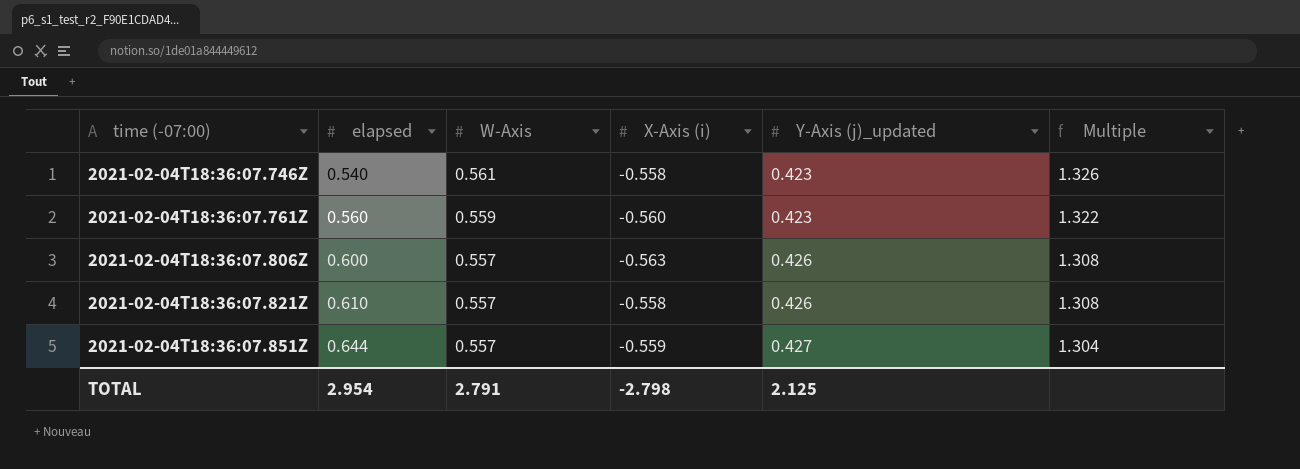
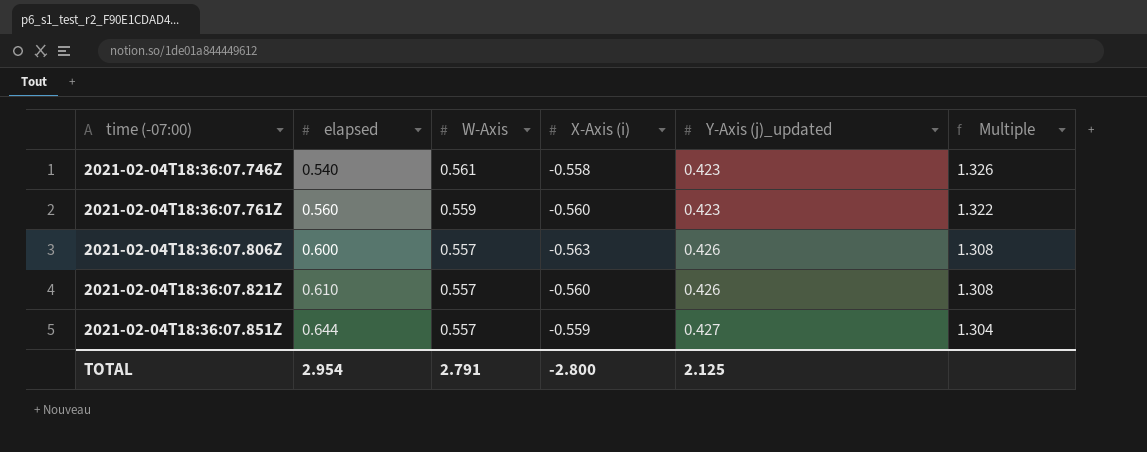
2021-02-04T18:36:07.821Z | X-Axis (i): -0.558 -> -0.560
TOTAL | X-Axis (i): -2.798 -> -2.800

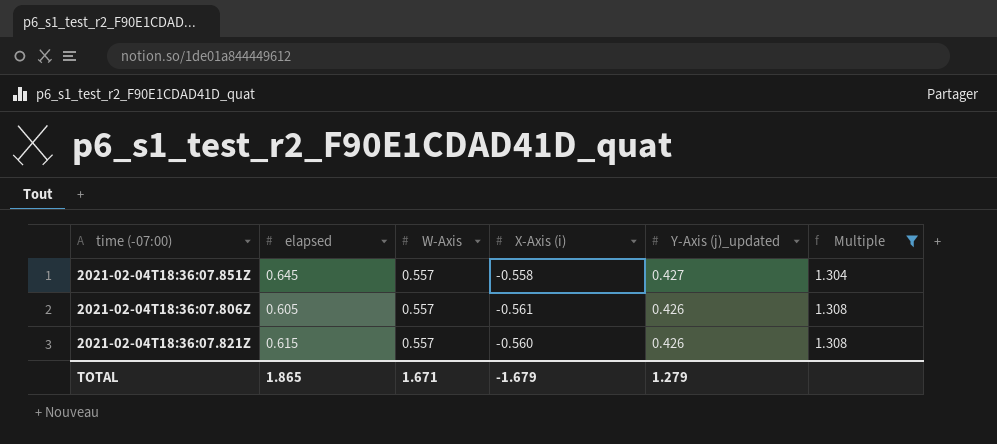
filter: none -> Multiple <= 1.308
row order: time (-07:00) ascending -> Y-Axis (j)_updated descending
2021-02-04T18:36:07.851Z | elapsed: 0.644 -> 0.645
2021-02-04T18:36:07.851Z | X-Axis (i): -0.559 -> -0.558
2021-02-04T18:36:07.806Z | elapsed: 0.600 -> 0.605
2021-02-04T18:36:07.806Z | X-Axis (i): -0.563 -> -0.561
2021-02-04T18:36:07.821Z | elapsed: 0.610 -> 0.615
TOTAL | elapsed: 2.954 -> 1.865
TOTAL | W-Axis: 2.791 -> 1.671
TOTAL | X-Axis (i): -2.800 -> -1.679
TOTAL | Y-Axis (j)_updated: 2.125 -> 1.279

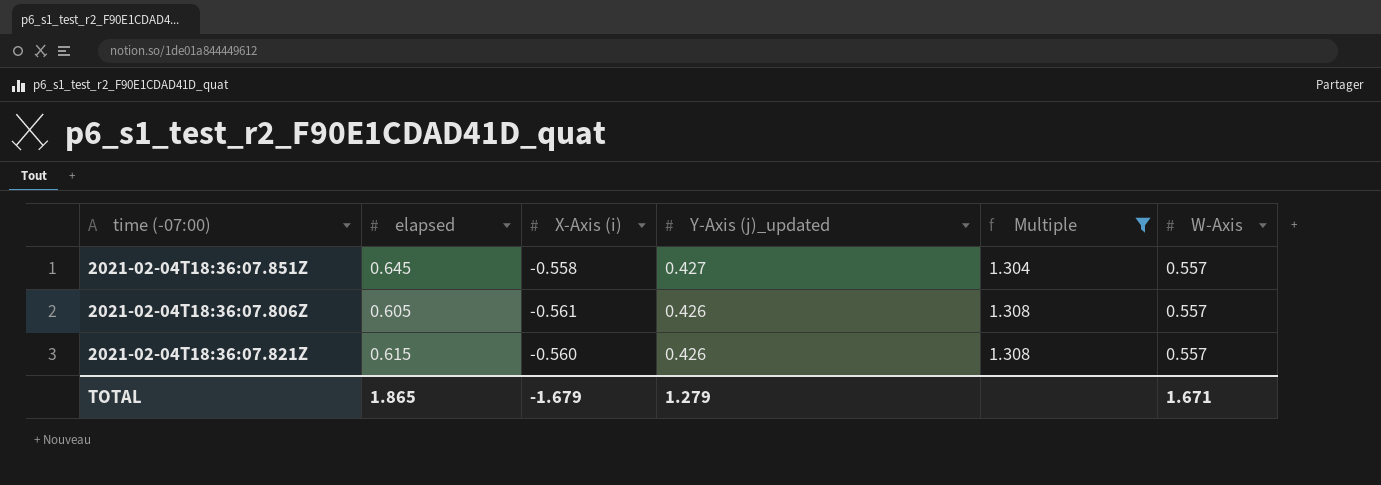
column W-Axis | position: 3 -> 6

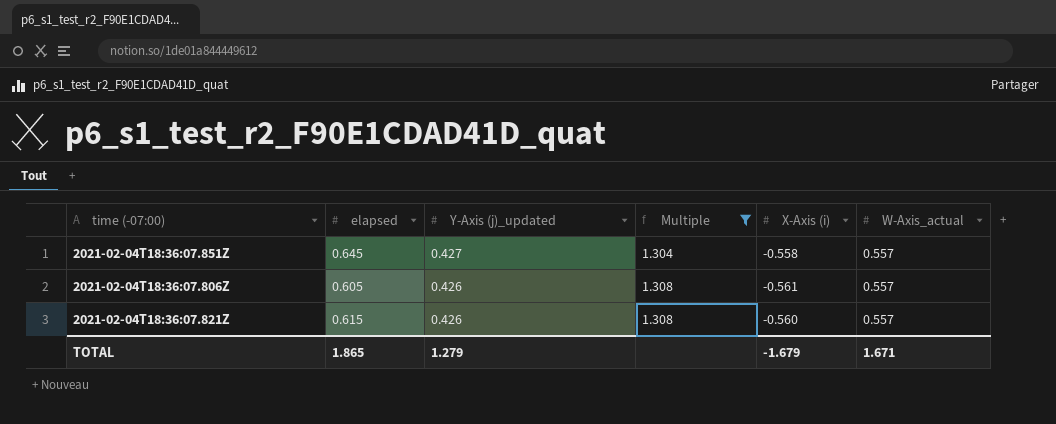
column X-Axis (i) | position: 3 -> 5
column name: W-Axis -> W-Axis_actual

